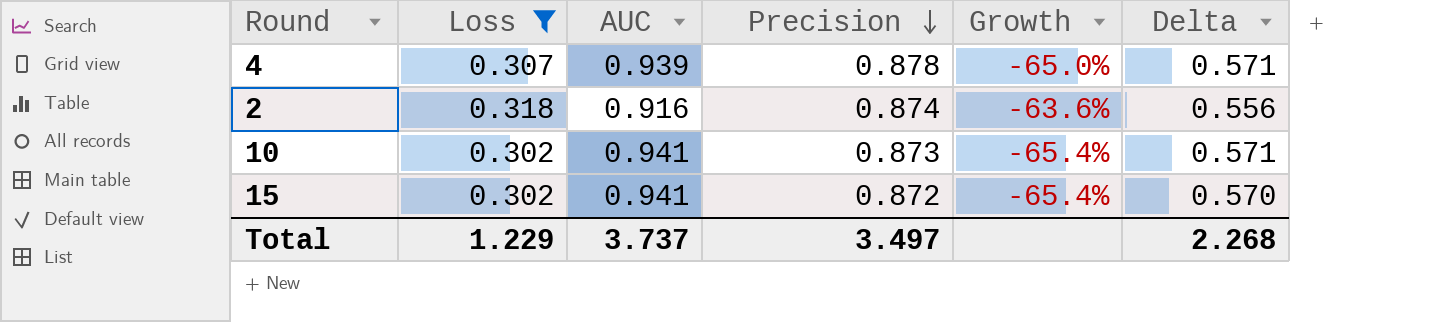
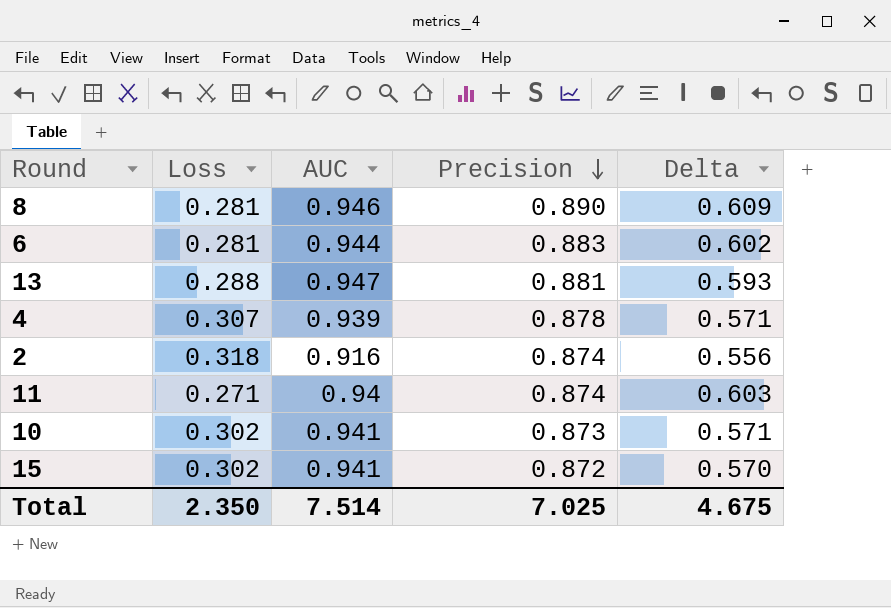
filter: Loss >= 0.302 -> none
column Growth | formula: ([Loss] - [Precision]) / [Precision] -> none
Total | Loss: 1.229 -> 2.350
Total | AUC: 3.737 -> 7.514
Total | Precision: 3.497 -> 7.025
Total | Delta: 2.268 -> 4.675

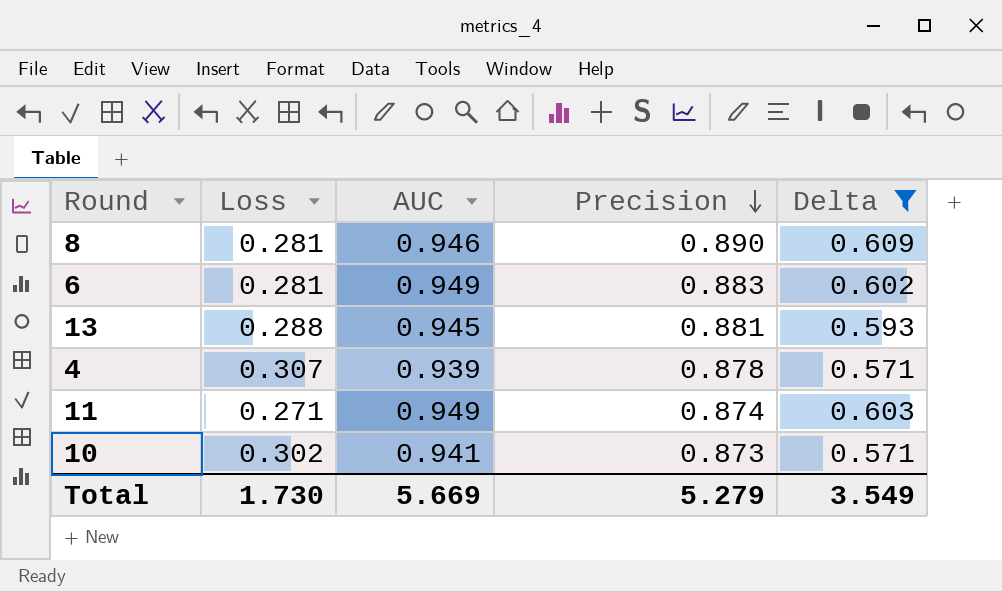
filter: none -> Delta >= 0.571
6 | AUC: 0.944 -> 0.949
13 | AUC: 0.947 -> 0.945
11 | AUC: 0.94 -> 0.949
Total | Loss: 2.350 -> 1.730
Total | AUC: 7.514 -> 5.669
Total | Precision: 7.025 -> 5.279
Total | Delta: 4.675 -> 3.549

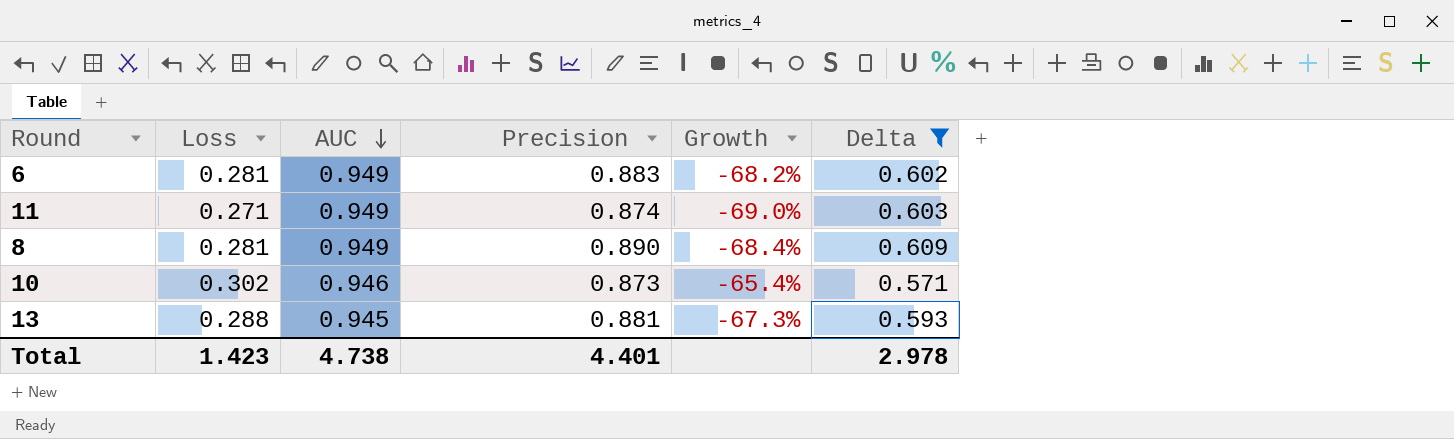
row order: Precision descending -> AUC descending
column Growth | formula: none -> ([Loss] - [Precision]) / [Precision]
row 4: 0.307 | 0.939 | 0.878 | 0.571 -> none
8 | AUC: 0.946 -> 0.949
10 | AUC: 0.941 -> 0.946
Total | Loss: 1.730 -> 1.423
Total | AUC: 5.669 -> 4.738
Total | Precision: 5.279 -> 4.401
Total | Delta: 3.549 -> 2.978

